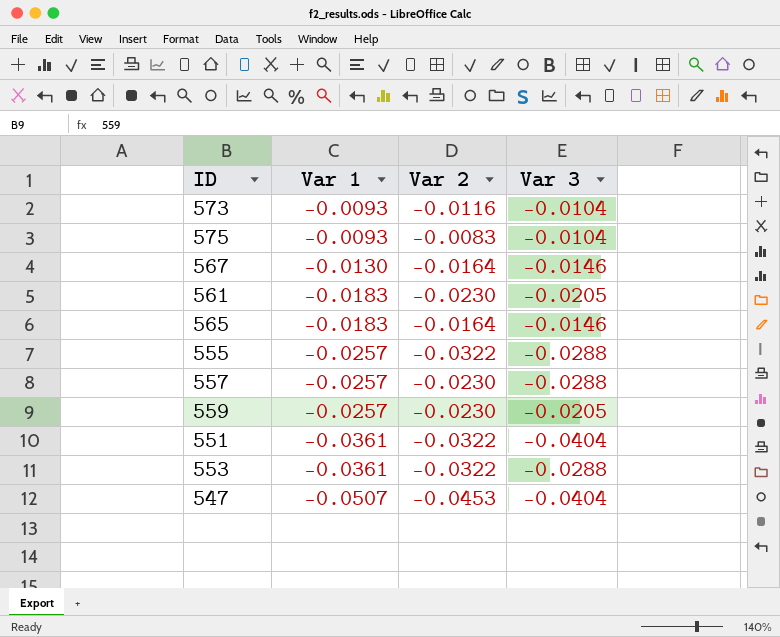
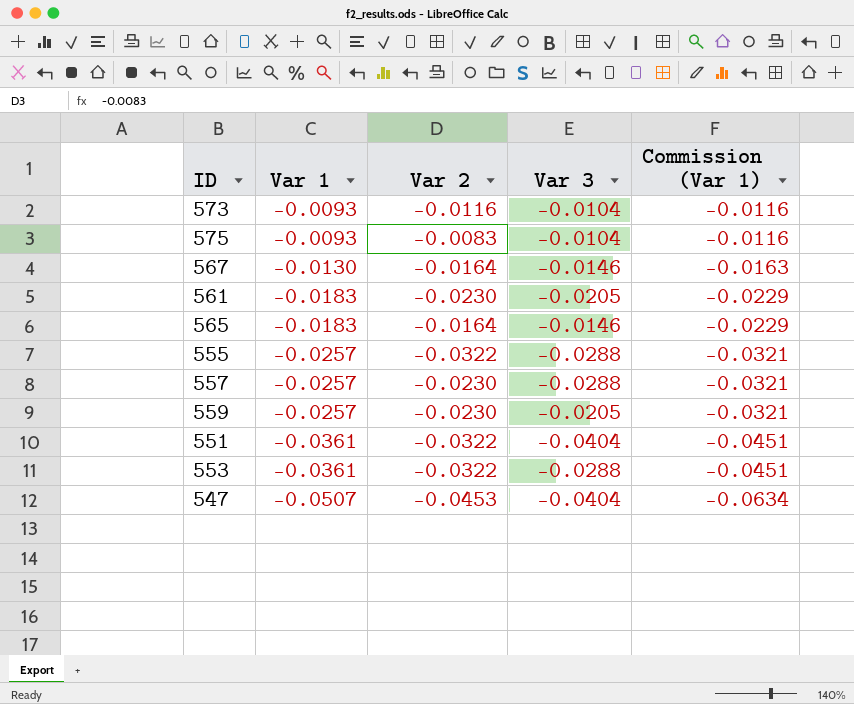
column Commission (Var 1) | formula: none -> [Var 1] * 1.25

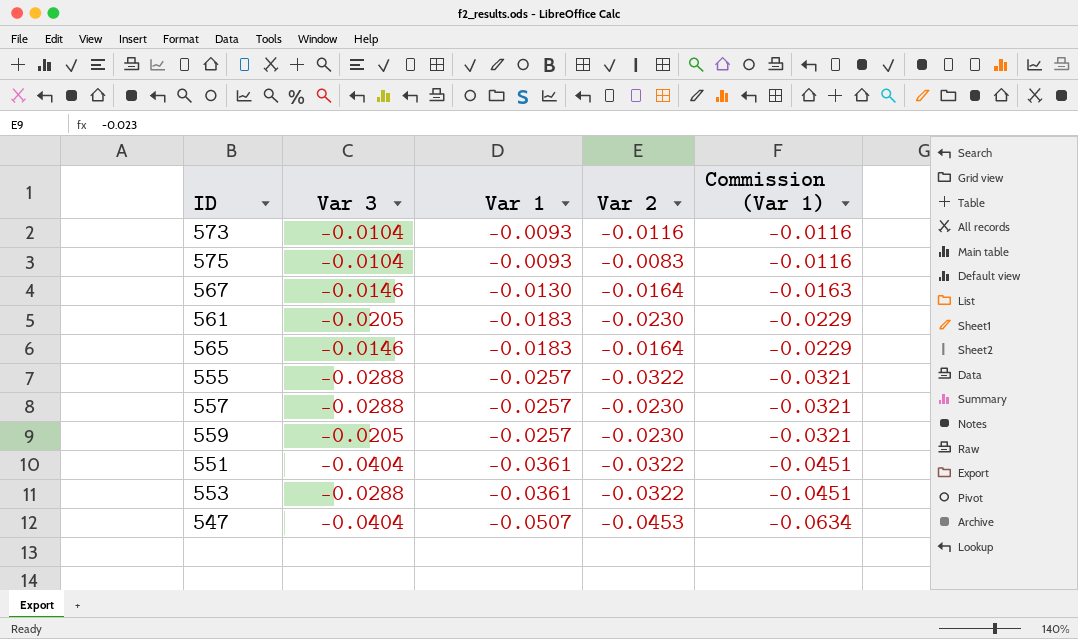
column Var 3 | position: 4 -> 2

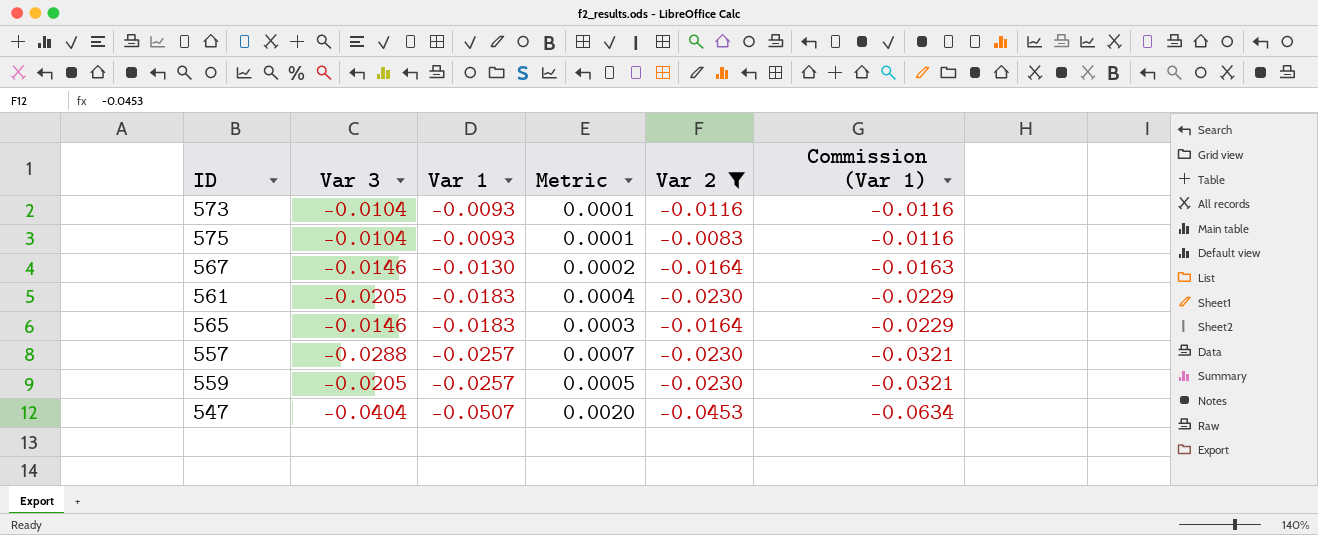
filter: none -> Var 2 != -0.0322
column Metric | formula: none -> [Var 3] * [Var 1]

